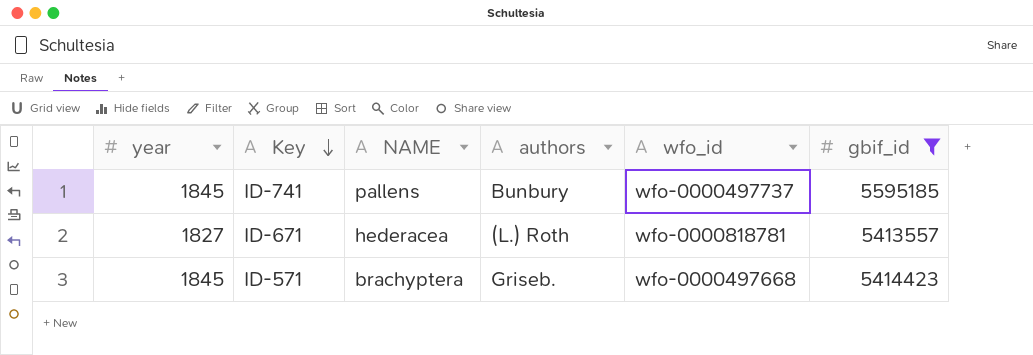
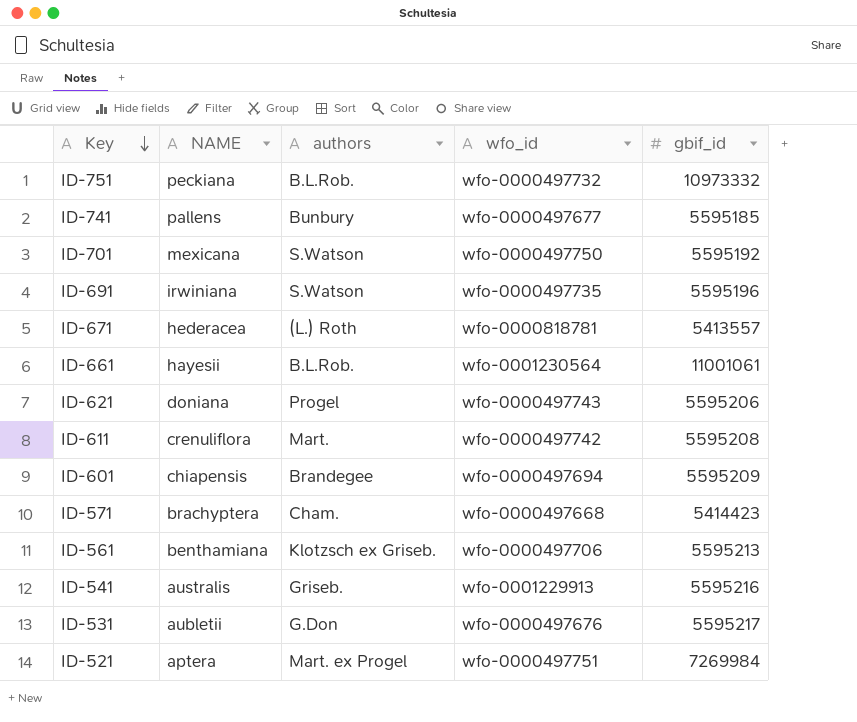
filter: gbif_id <= 5595185 -> none
column year | position: 1 -> none
ID-741 | wfo_id: wfo-0000497737 -> wfo-0000497677
ID-571 | authors: Griseb. -> Cham.

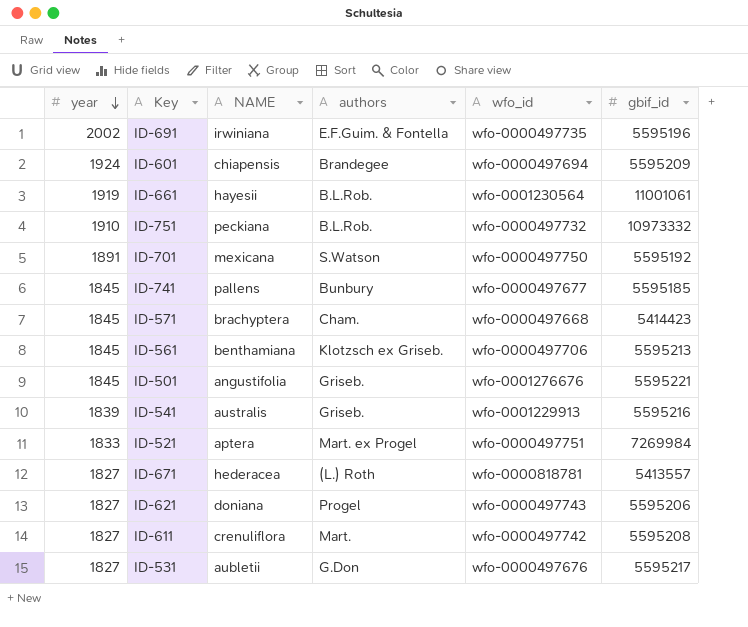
row order: Key descending -> year descending
column year | position: none -> 1
ID-691 | authors: S.Watson -> E.F.Guim. & Fontella
row ID-501: none -> 1845 | angustifolia | Griseb. | wfo-0001276676 | 5595221

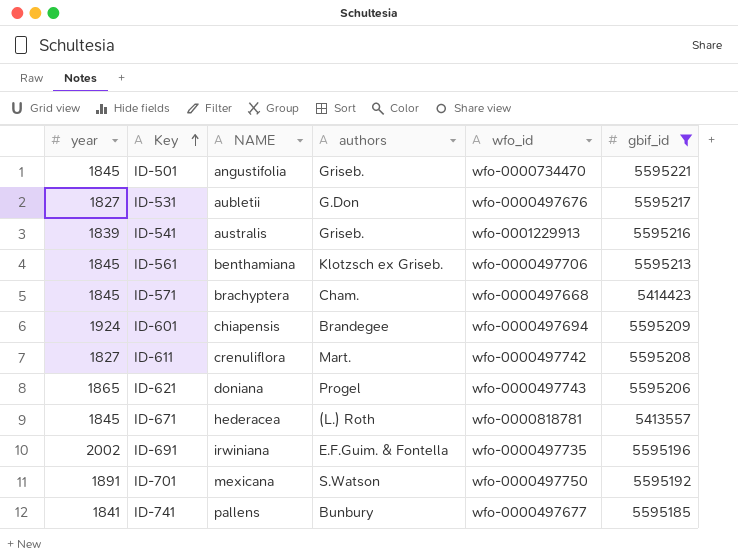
filter: none -> gbif_id <= 5595221
row order: year descending -> Key ascending
ID-501 | wfo_id: wfo-0001276676 -> wfo-0000734470
ID-621 | year: 1827 -> 1865
ID-671 | year: 1827 -> 1845
ID-741 | year: 1845 -> 1841

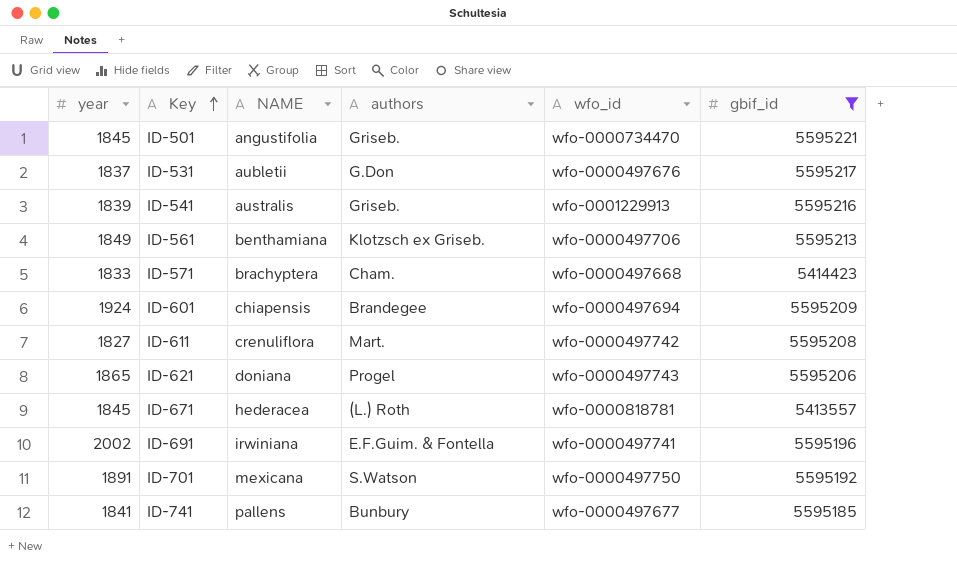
ID-531 | year: 1827 -> 1837
ID-561 | year: 1845 -> 1849
ID-571 | year: 1845 -> 1833
ID-691 | wfo_id: wfo-0000497735 -> wfo-0000497741

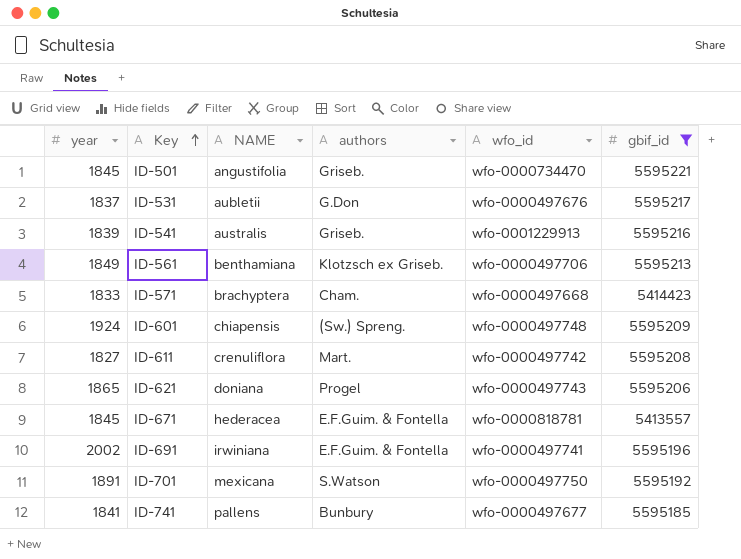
ID-601 | authors: Brandegee -> (Sw.) Spreng.
ID-601 | wfo_id: wfo-0000497694 -> wfo-0000497748
ID-671 | authors: (L.) Roth -> E.F.Guim. & Fontella

